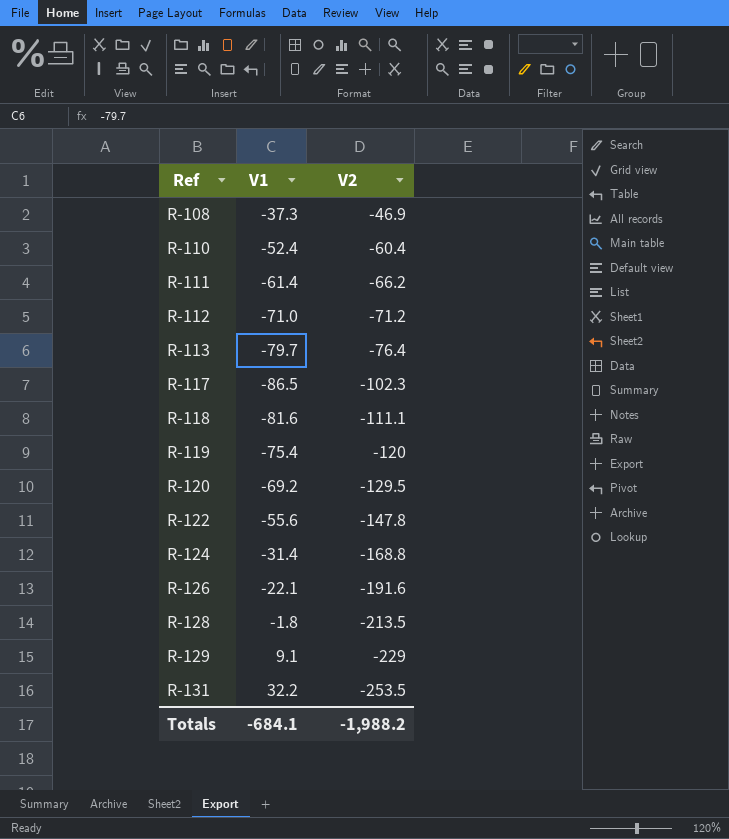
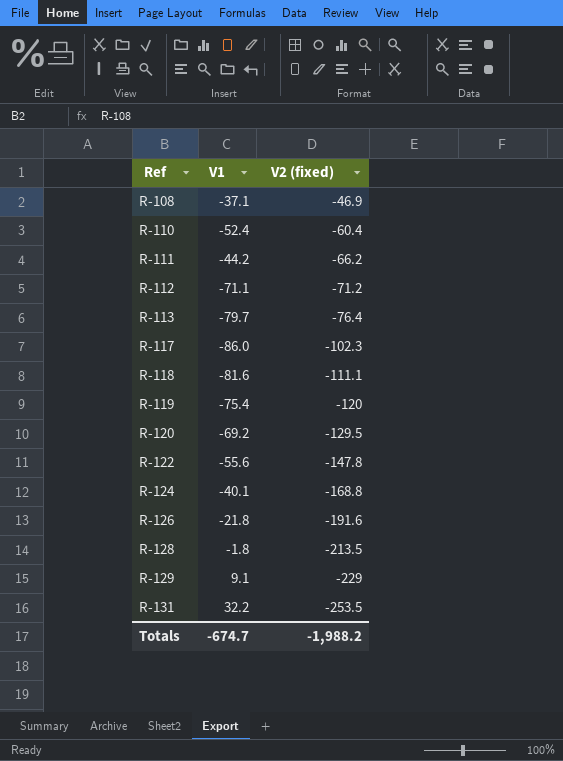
column name: V2 -> V2 (fixed)
R-108 | V1: -37.3 -> -37.1
R-111 | V1: -61.4 -> -44.2
R-112 | V1: -71.0 -> -71.1
R-117 | V1: -86.5 -> -86.0
R-124 | V1: -31.4 -> -40.1
R-126 | V1: -22.1 -> -21.8
Totals | V1: -684.1 -> -674.7

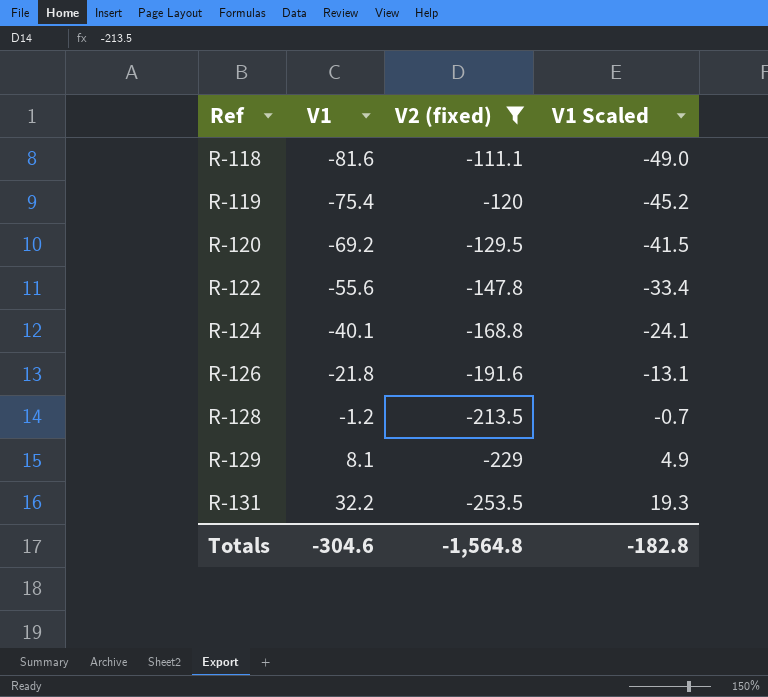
filter: none -> V2 (fixed) <= -111.1
column V1 Scaled | formula: none -> [V1] * 0.6
R-128 | V1: -1.8 -> -1.2
R-129 | V1: 9.1 -> 8.1
Totals | V1: -674.7 -> -304.6
Totals | V2 (fixed): -1,988.2 -> -1,564.8

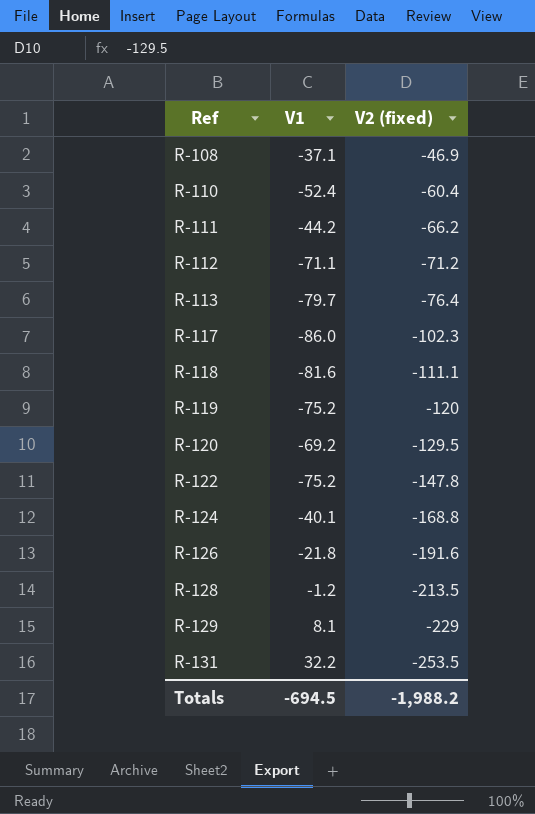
filter: V2 (fixed) <= -111.1 -> none
column V1 Scaled | formula: [V1] * 0.6 -> none
R-119 | V1: -75.4 -> -75.2
R-122 | V1: -55.6 -> -75.2
Totals | V1: -304.6 -> -694.5
Totals | V2 (fixed): -1,564.8 -> -1,988.2

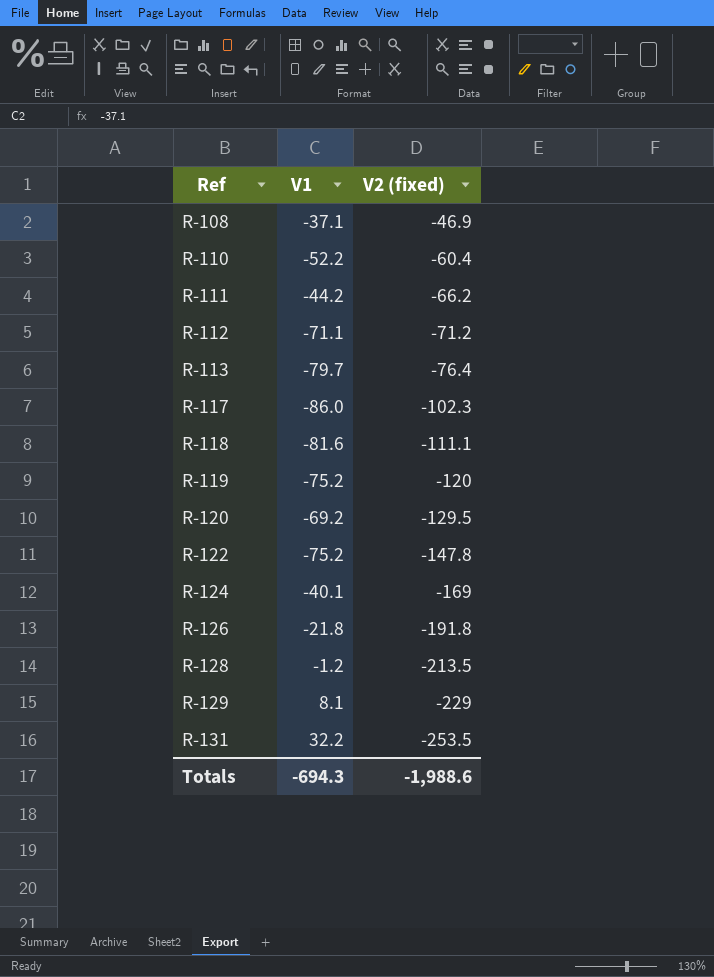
R-110 | V1: -52.4 -> -52.2
R-124 | V2 (fixed): -168.8 -> -169
R-126 | V2 (fixed): -191.6 -> -191.8
Totals | V1: -694.5 -> -694.3
Totals | V2 (fixed): -1,988.2 -> -1,988.6

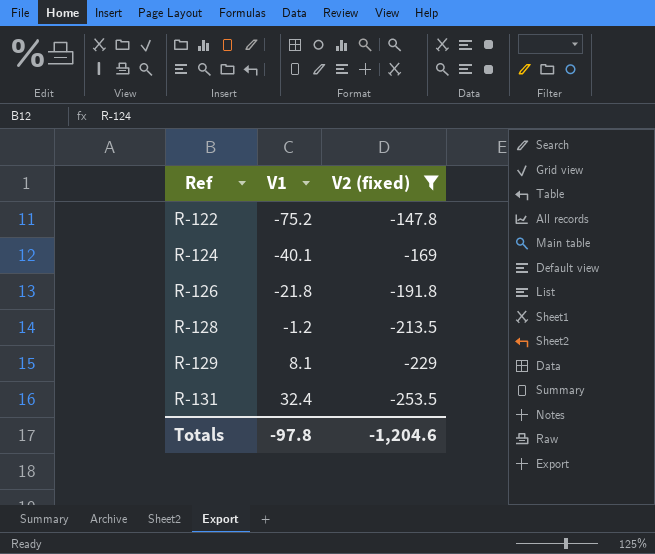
filter: none -> V2 (fixed) <= -147.8
R-131 | V1: 32.2 -> 32.4
Totals | V1: -694.3 -> -97.8
Totals | V2 (fixed): -1,988.6 -> -1,204.6

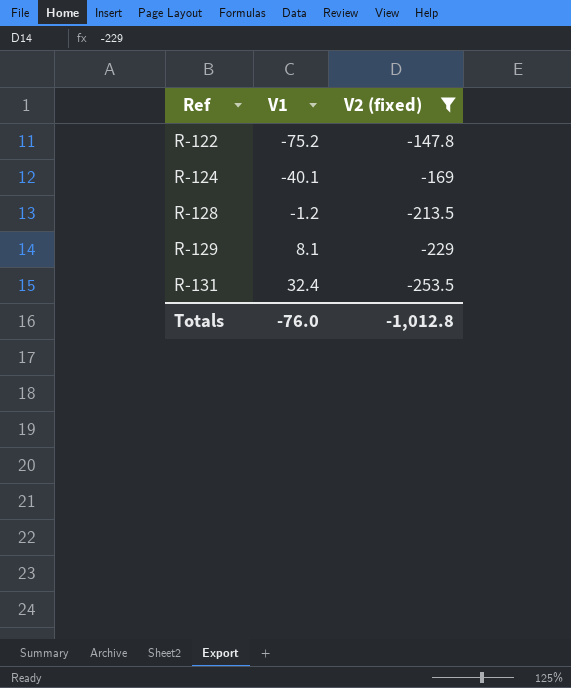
row R-126: -21.8 | -191.8 -> none
Totals | V1: -97.8 -> -76.0
Totals | V2 (fixed): -1,204.6 -> -1,012.8

